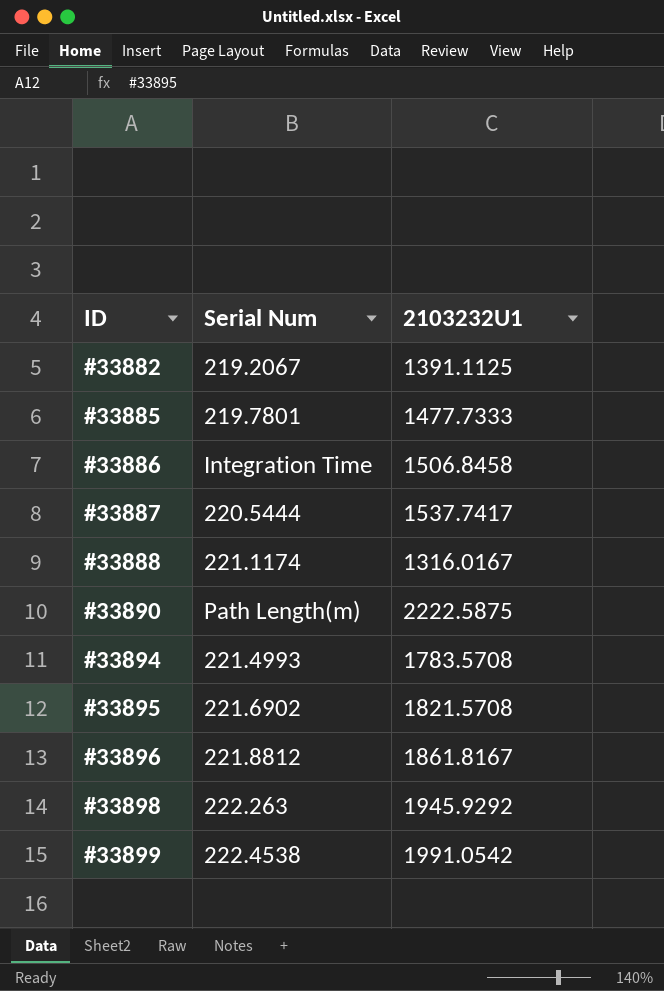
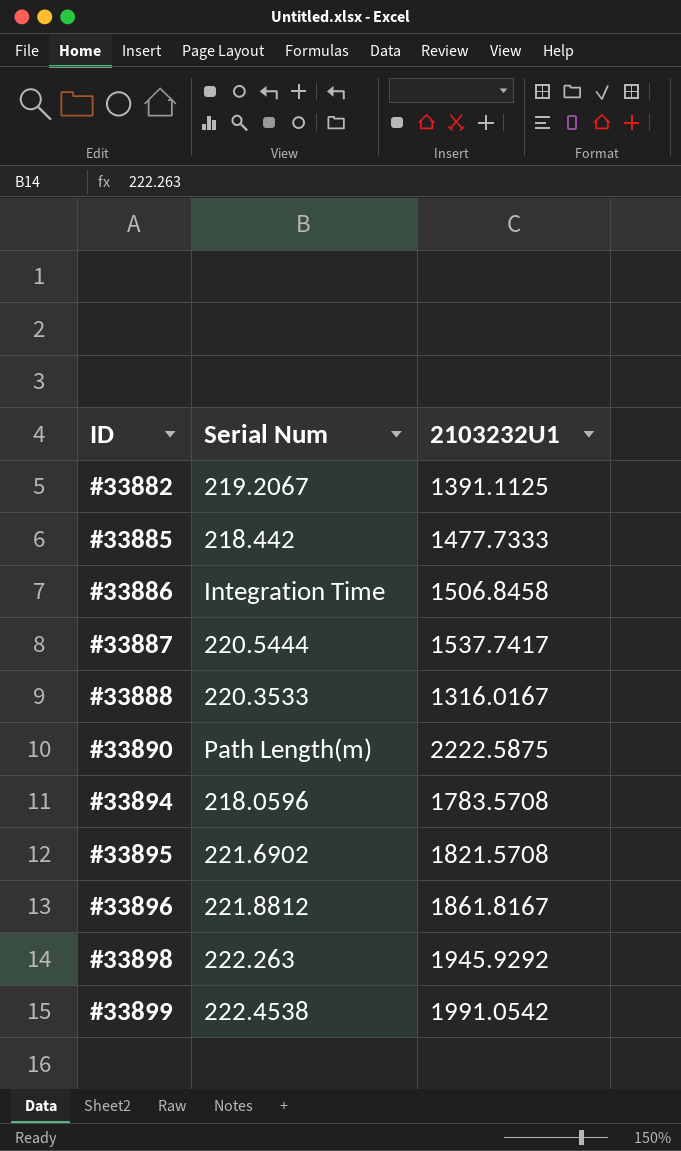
#33885 | Serial Num: 219.7801 -> 218.442
#33888 | Serial Num: 221.1174 -> 220.3533
#33894 | Serial Num: 221.4993 -> 218.0596

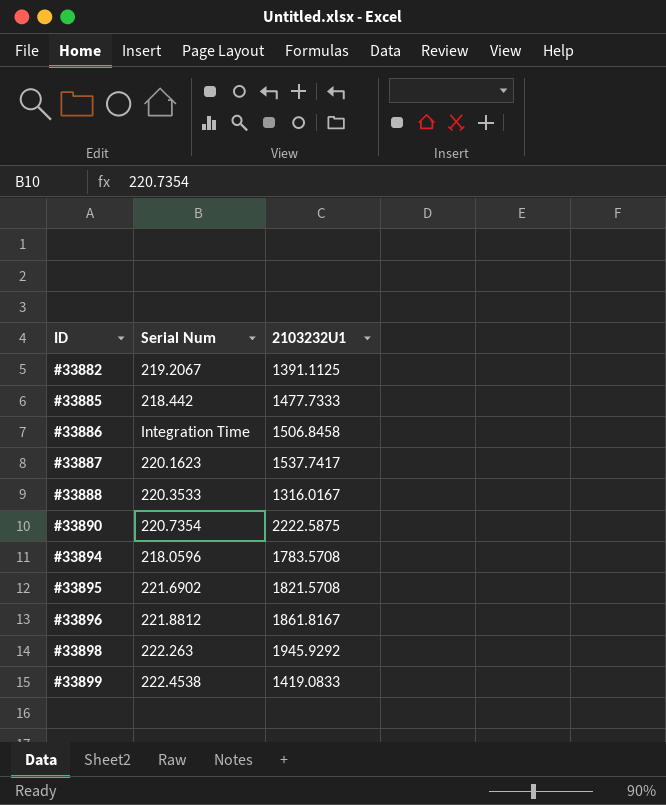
#33887 | Serial Num: 220.5444 -> 220.1623
#33890 | Serial Num: Path Length(m) -> 220.7354
#33899 | 2103232U1: 1991.0542 -> 1419.0833

